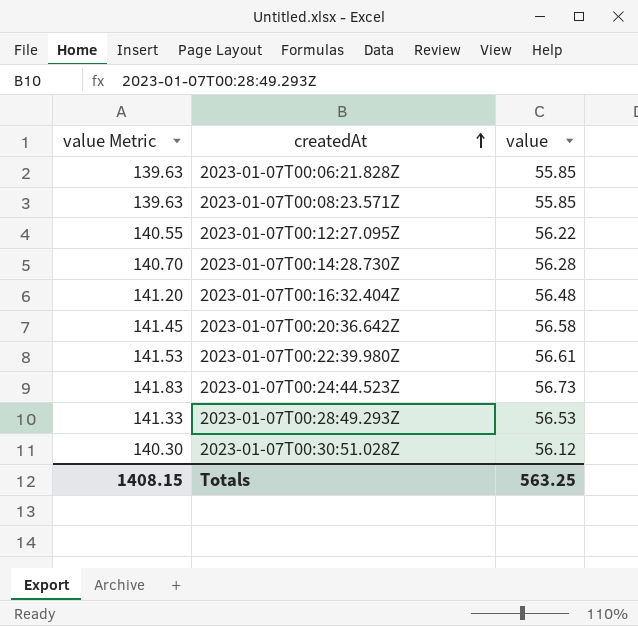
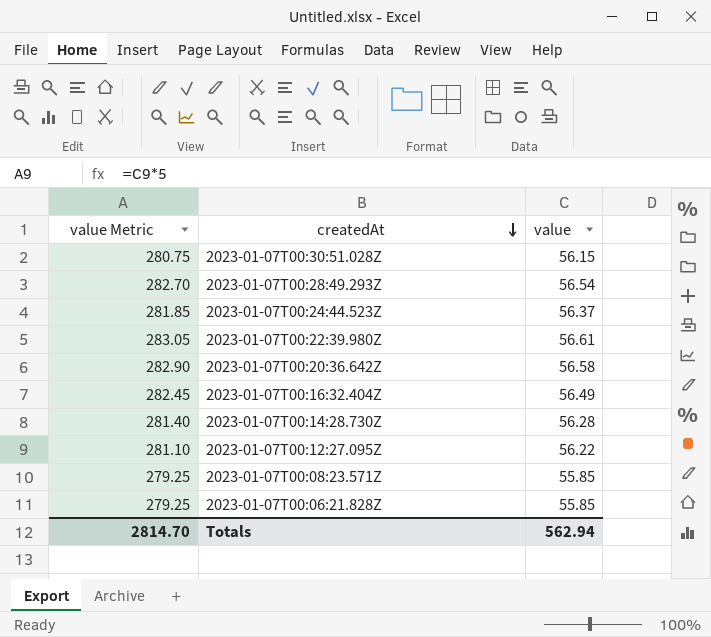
row order: createdAt ascending -> createdAt descending
column value Metric | formula: [value] * 2.5 -> [value] * 5
2023-01-07T00:30:51.028Z | value: 56.12 -> 56.15
2023-01-07T00:28:49.293Z | value: 56.53 -> 56.54
2023-01-07T00:24:44.523Z | value: 56.73 -> 56.37
2023-01-07T00:16:32.404Z | value: 56.48 -> 56.49
Totals | value Metric: 1408.15 -> 2814.70
Totals | value: 563.25 -> 562.94

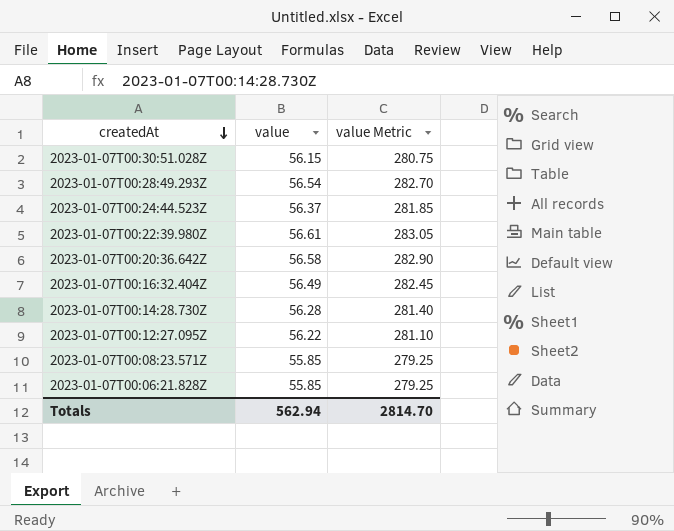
column value Metric | position: 1 -> 3

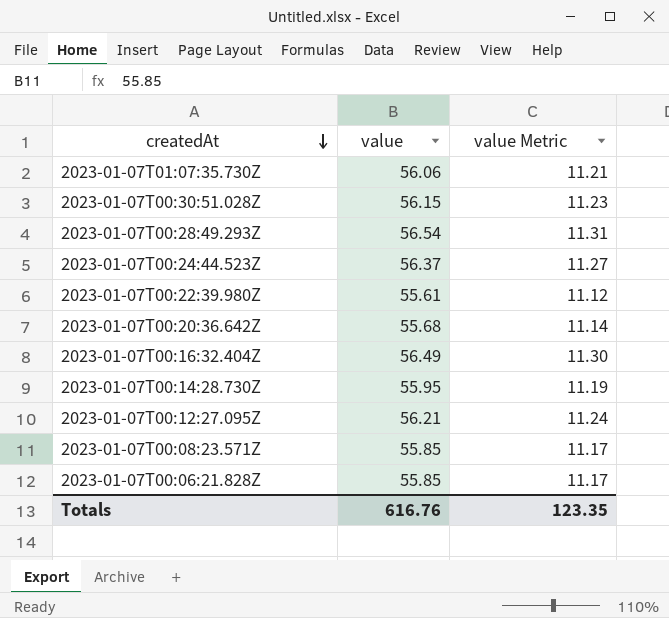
column value Metric | formula: [value] * 5 -> [value] * 0.2
row 2023-01-07T01:07:35.730Z: none -> 56.06 | 11.21
2023-01-07T00:22:39.980Z | value: 56.61 -> 55.61
2023-01-07T00:20:36.642Z | value: 56.58 -> 55.68
2023-01-07T00:14:28.730Z | value: 56.28 -> 55.95
2023-01-07T00:12:27.095Z | value: 56.22 -> 56.21
Totals | value: 562.94 -> 616.76
Totals | value Metric: 2814.70 -> 123.35

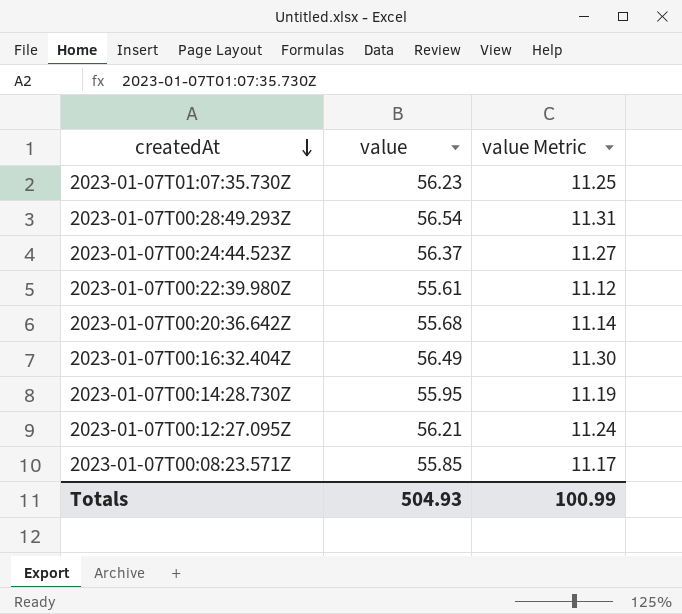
row 2023-01-07T00:30:51.028Z: 56.15 | 11.23 -> none
row 2023-01-07T00:06:21.828Z: 55.85 | 11.17 -> none
2023-01-07T01:07:35.730Z | value: 56.06 -> 56.23
2023-01-07T01:07:35.730Z | value Metric: 11.21 -> 11.25
Totals | value: 616.76 -> 504.93
Totals | value Metric: 123.35 -> 100.99

